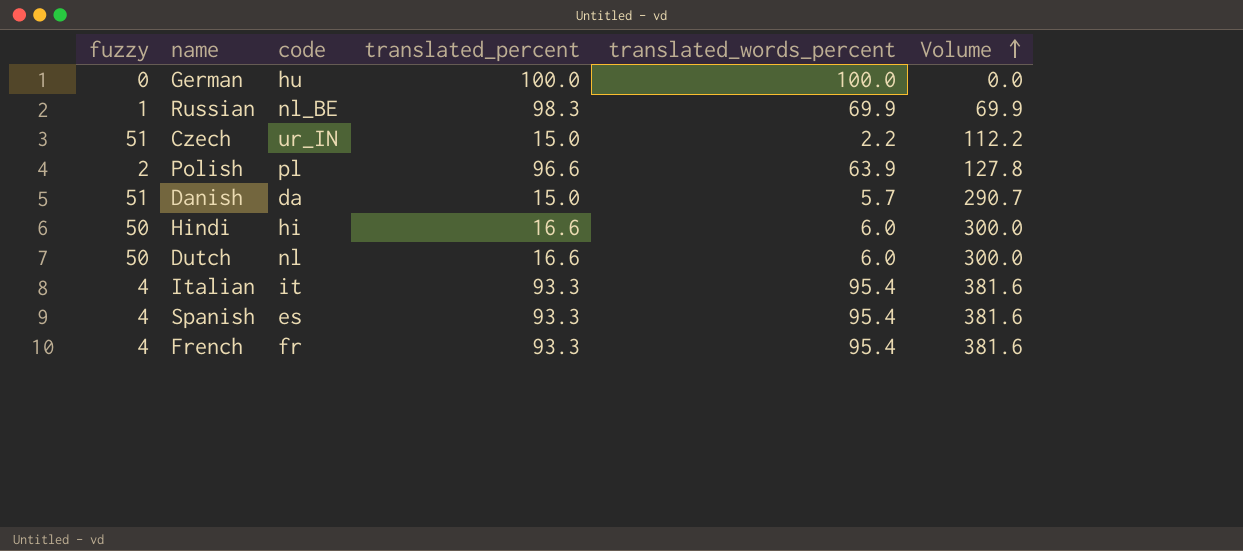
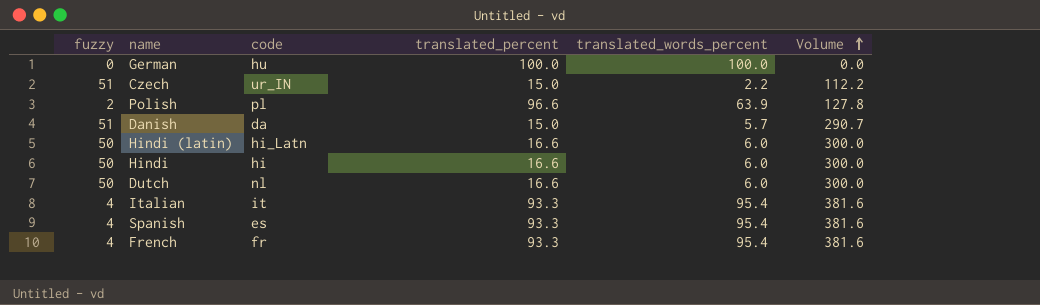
row Russian: 1 | nl_BE | 98.3 | 69.9 | 69.9 -> none
row Hindi (latin): none -> 50 | hi_Latn | 16.6 | 6.0 | 300.0

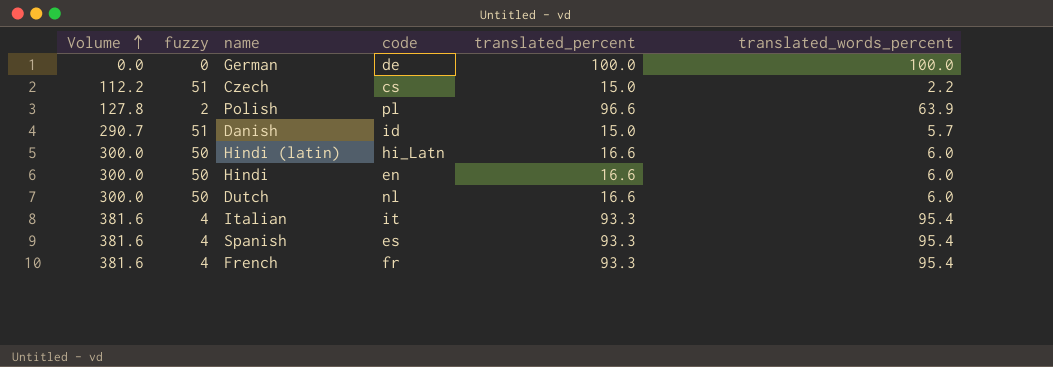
column Volume | position: 6 -> 1
German | code: hu -> de
Czech | code: ur_IN -> cs
Danish | code: da -> id
Hindi | code: hi -> en

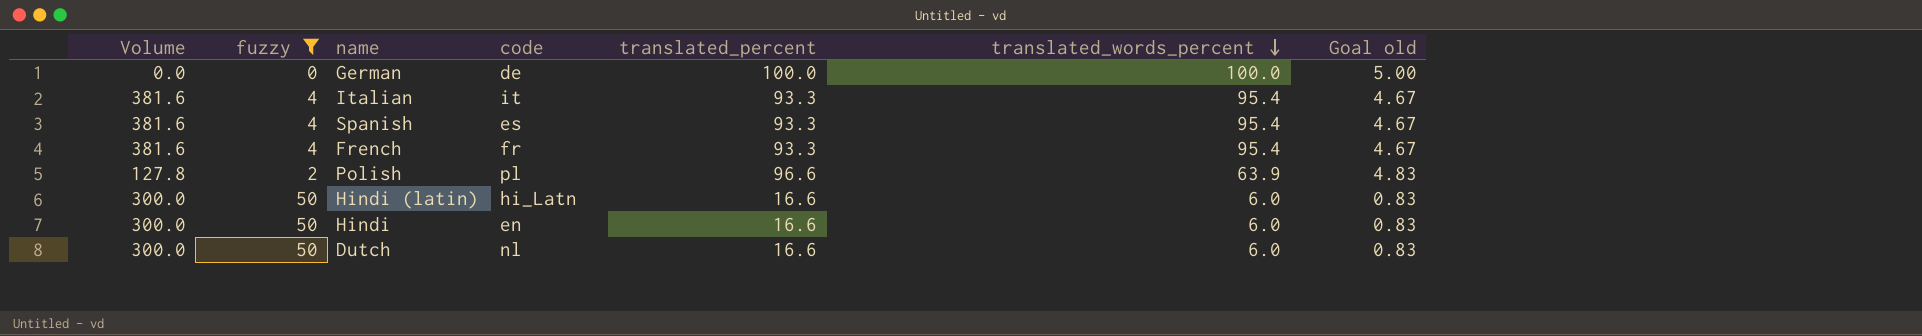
filter: none -> fuzzy != 51
row order: Volume ascending -> translated_words_percent descending
column Goal old | formula: none -> [translated_percent] * 0.05

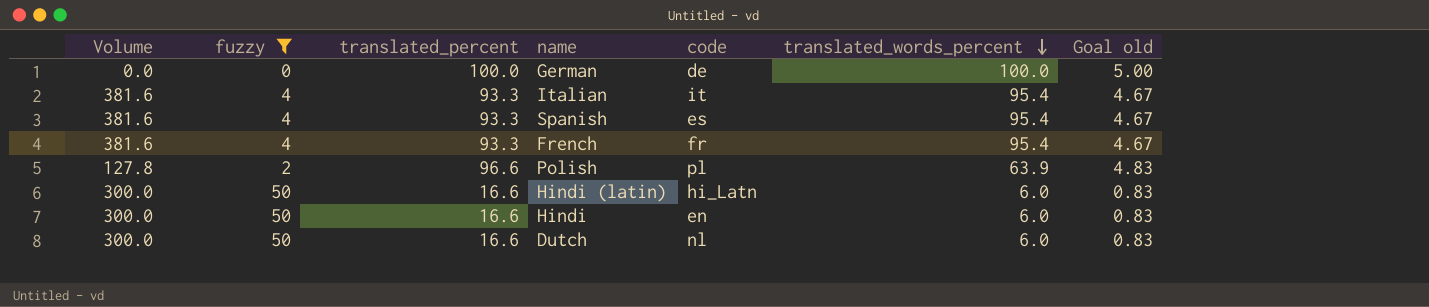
column translated_percent | position: 5 -> 3

